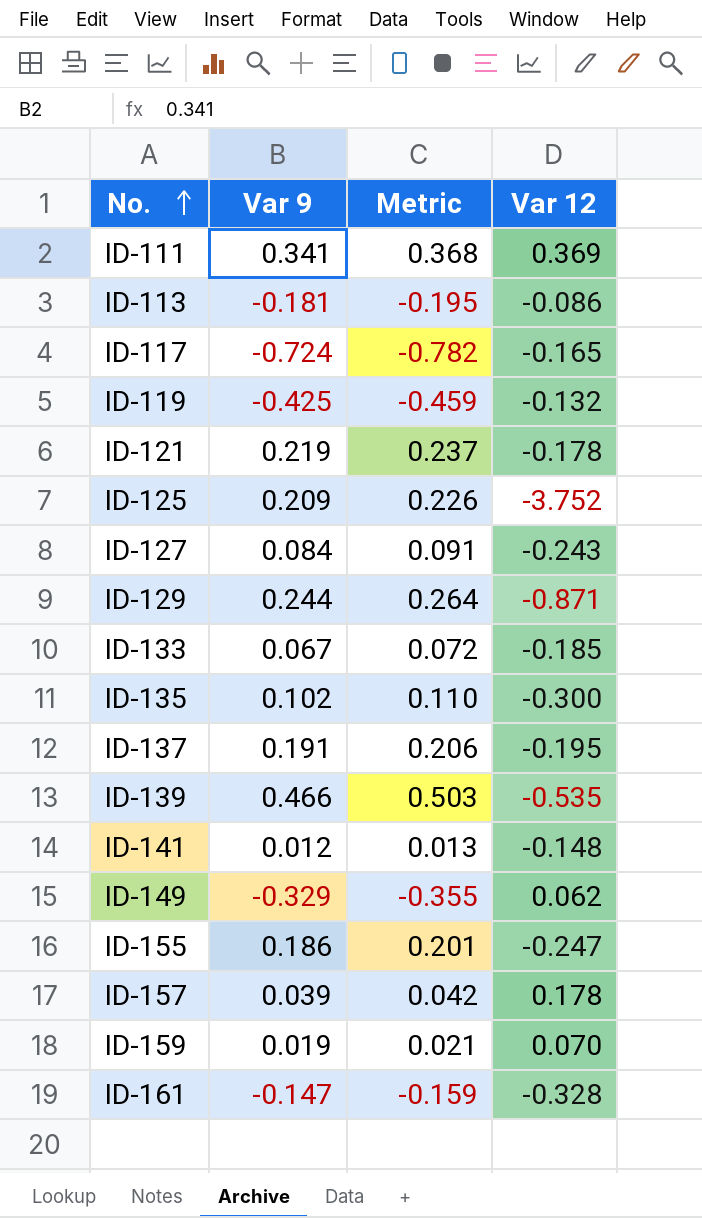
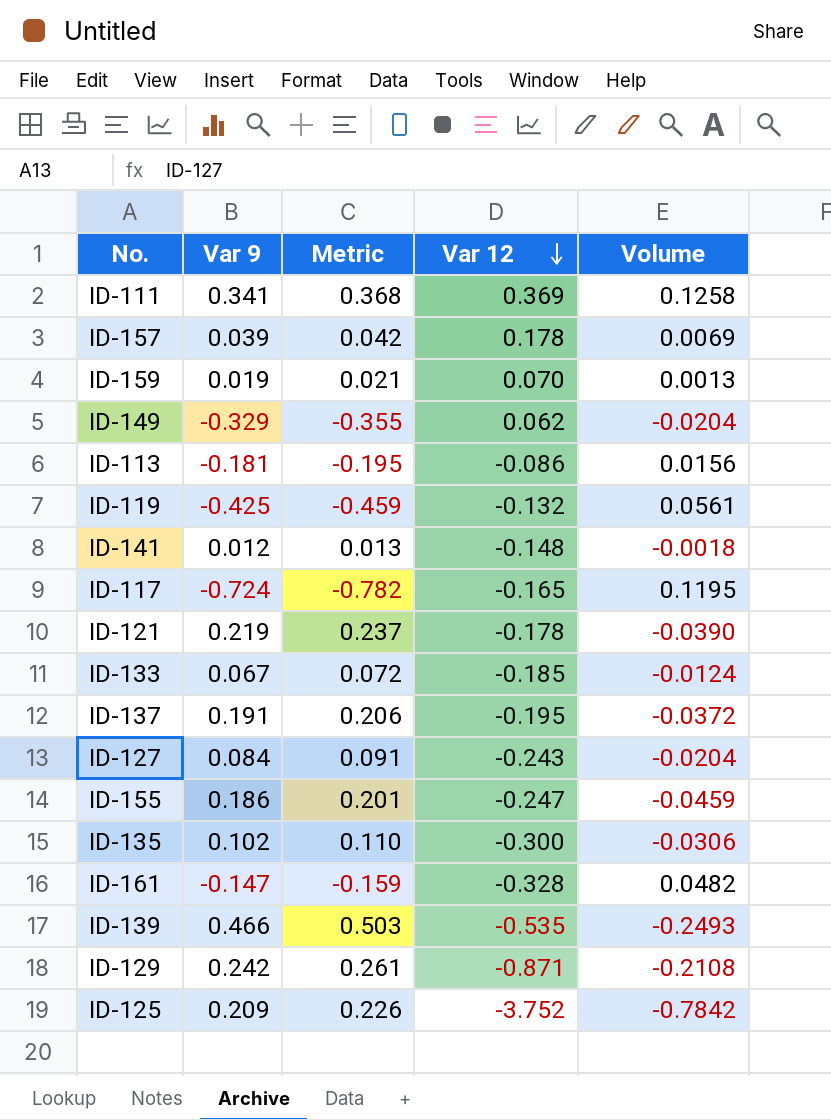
row order: No. ascending -> Var 12 descending
column Volume | formula: none -> [Var 9] * [Var 12]
ID-129 | Var 9: 0.244 -> 0.242
ID-129 | Metric: 0.264 -> 0.261

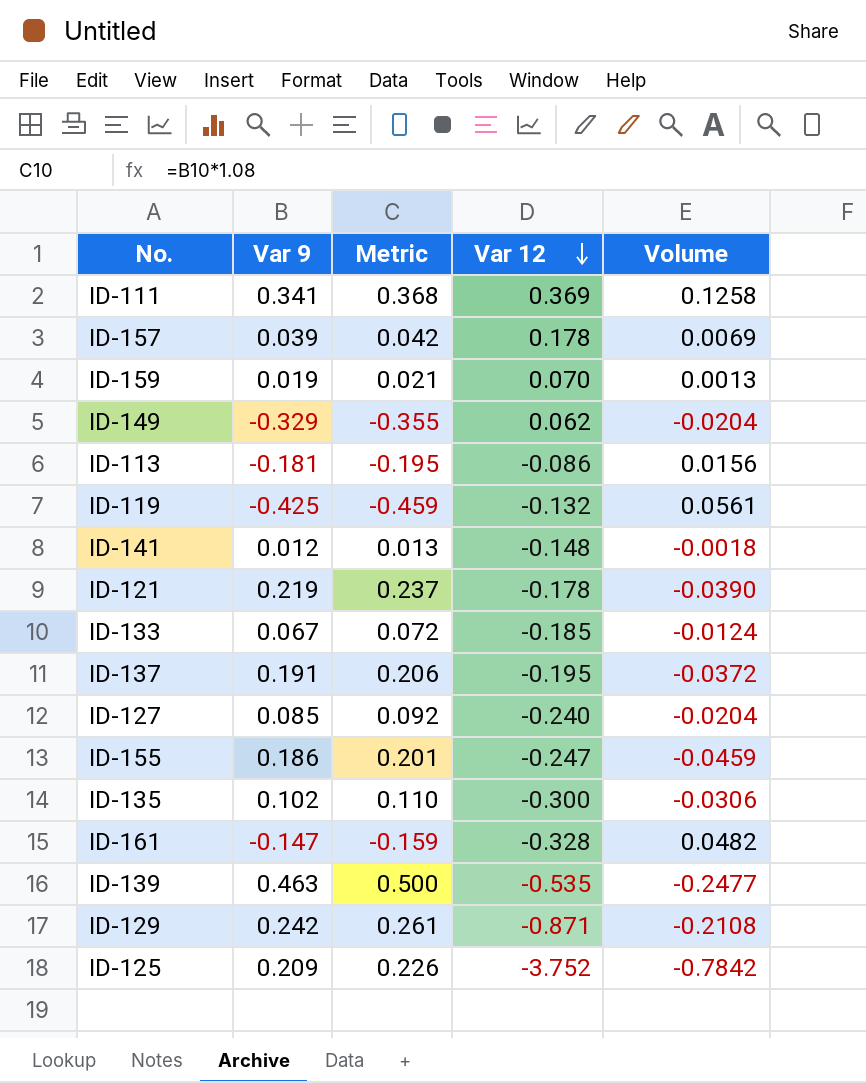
row ID-117: -0.724 | -0.782 | -0.165 | 0.1195 -> none
ID-127 | Var 9: 0.084 -> 0.085
ID-127 | Metric: 0.091 -> 0.092
ID-127 | Var 12: -0.243 -> -0.240
ID-139 | Var 9: 0.466 -> 0.463
ID-139 | Metric: 0.503 -> 0.500
ID-139 | Volume: -0.2493 -> -0.2477

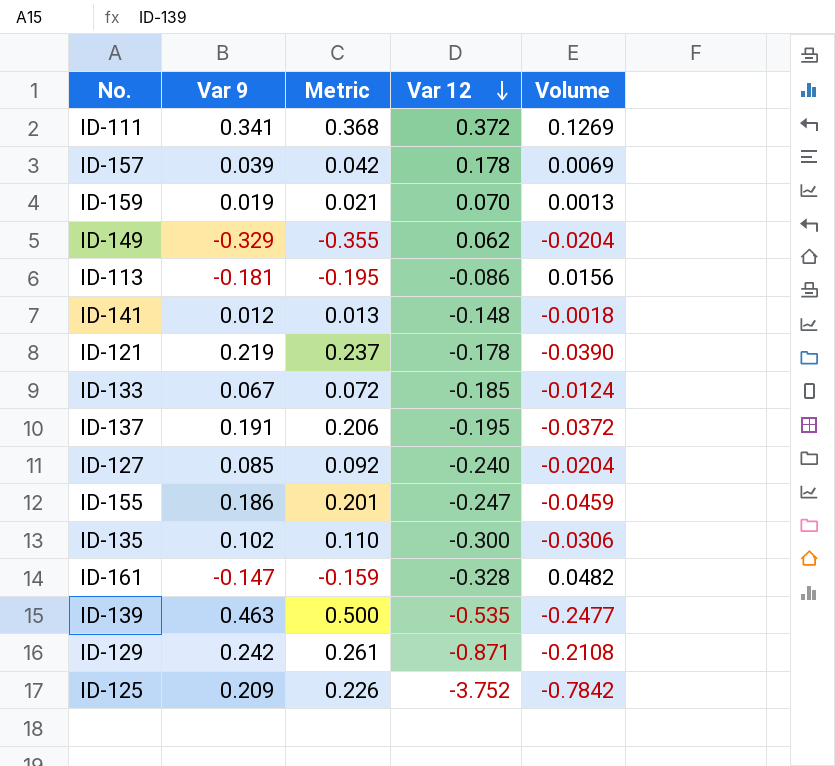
row ID-119: -0.425 | -0.459 | -0.132 | 0.0561 -> none
ID-111 | Var 12: 0.369 -> 0.372
ID-111 | Volume: 0.1258 -> 0.1269

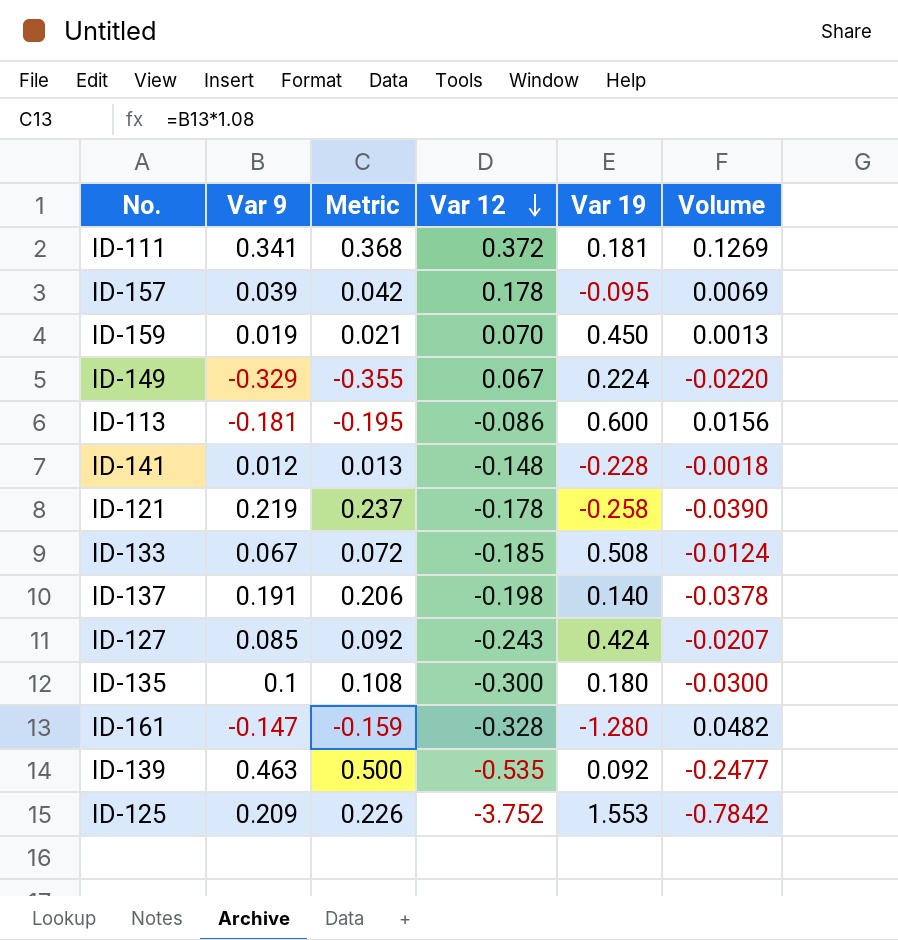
column Var 19 | position: none -> 5
row ID-155: 0.186 | 0.201 | -0.247 | -0.0459 -> none
row ID-129: 0.242 | 0.261 | -0.871 | -0.2108 -> none
ID-149 | Var 12: 0.062 -> 0.067
ID-149 | Volume: -0.0204 -> -0.0220
ID-137 | Var 12: -0.195 -> -0.198
ID-137 | Volume: -0.0372 -> -0.0378
ID-127 | Var 12: -0.240 -> -0.243
ID-127 | Volume: -0.0204 -> -0.0207
ID-135 | Var 9: 0.102 -> 0.1
ID-135 | Metric: 0.110 -> 0.108
ID-135 | Volume: -0.0306 -> -0.0300

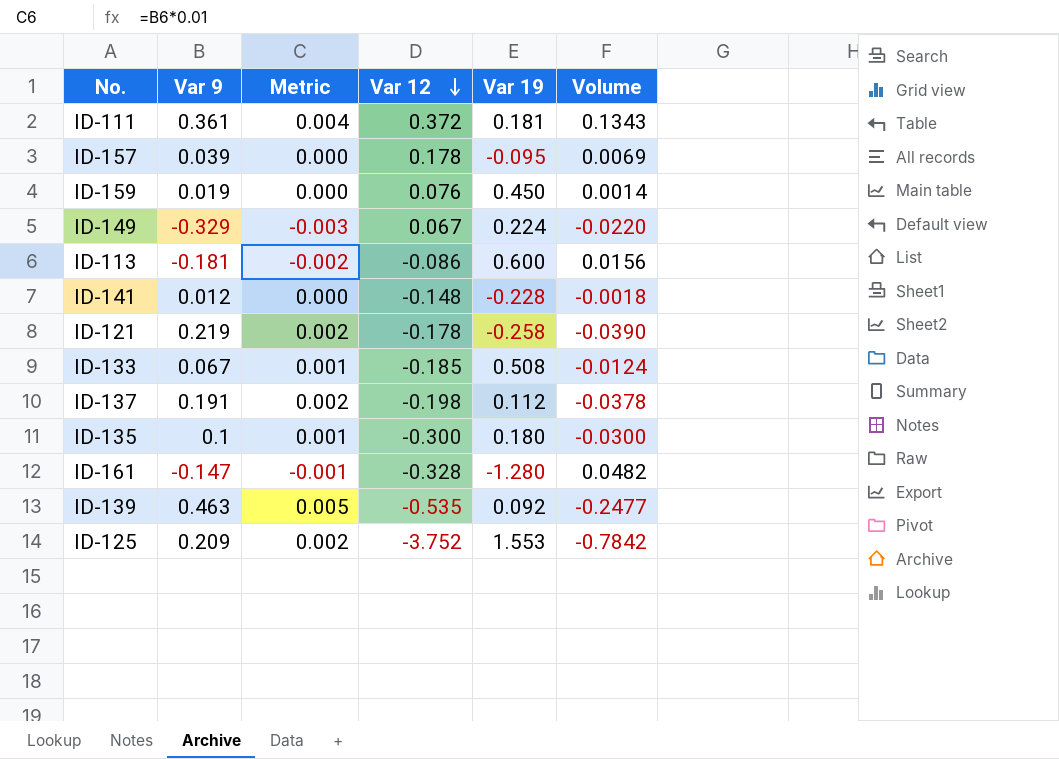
column Metric | formula: [Var 9] * 1.08 -> [Var 9] * 0.01
row ID-127: 0.085 | 0.092 | -0.243 | 0.424 | -0.0207 -> none
ID-111 | Var 9: 0.341 -> 0.361
ID-111 | Volume: 0.1269 -> 0.1343
ID-159 | Var 12: 0.070 -> 0.076
ID-159 | Volume: 0.0013 -> 0.0014
ID-137 | Var 19: 0.140 -> 0.112

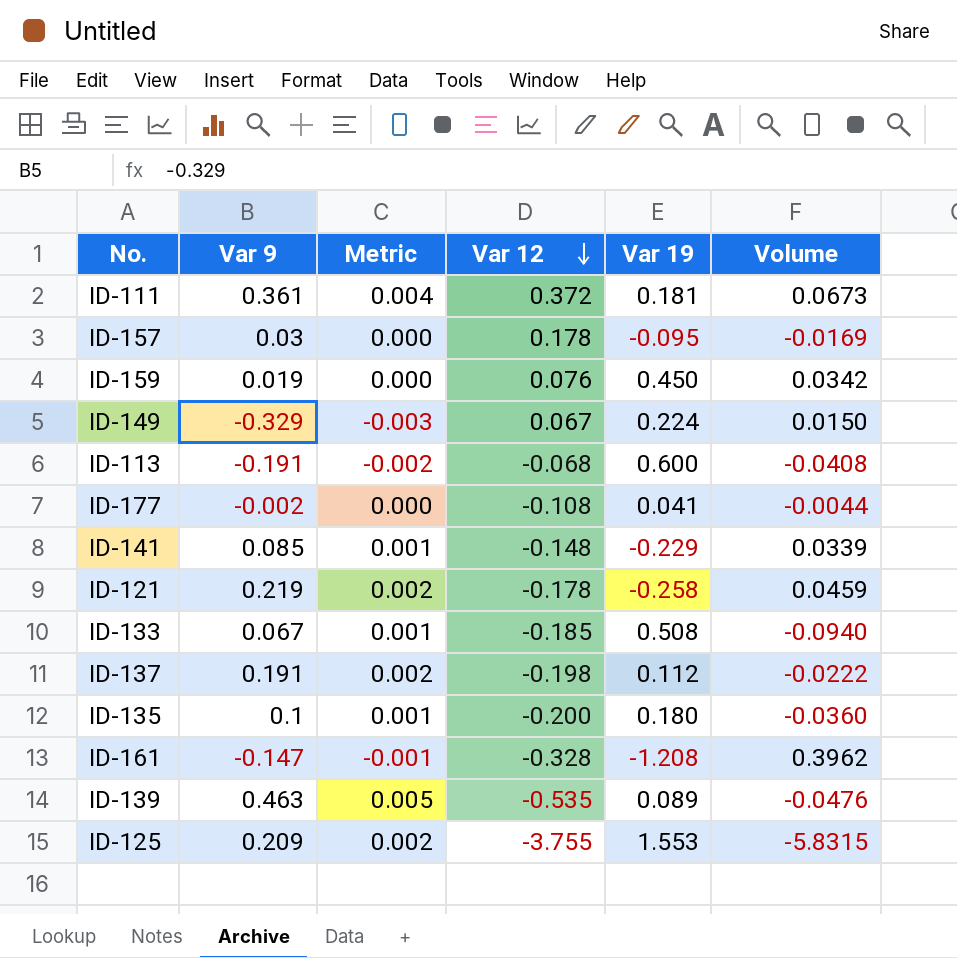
column Volume | formula: [Var 9] * [Var 12] -> [Var 12] * [Var 19]
ID-157 | Var 9: 0.039 -> 0.03
ID-113 | Var 9: -0.181 -> -0.191
ID-113 | Var 12: -0.086 -> -0.068
row ID-177: none -> -0.002 | 0.000 | -0.108 | 0.041 | -0.0044
ID-141 | Var 9: 0.012 -> 0.085
ID-141 | Metric: 0.000 -> 0.001
ID-141 | Var 19: -0.228 -> -0.229
ID-135 | Var 12: -0.300 -> -0.200
ID-161 | Var 19: -1.280 -> -1.208
ID-139 | Var 19: 0.092 -> 0.089
ID-125 | Var 12: -3.752 -> -3.755

